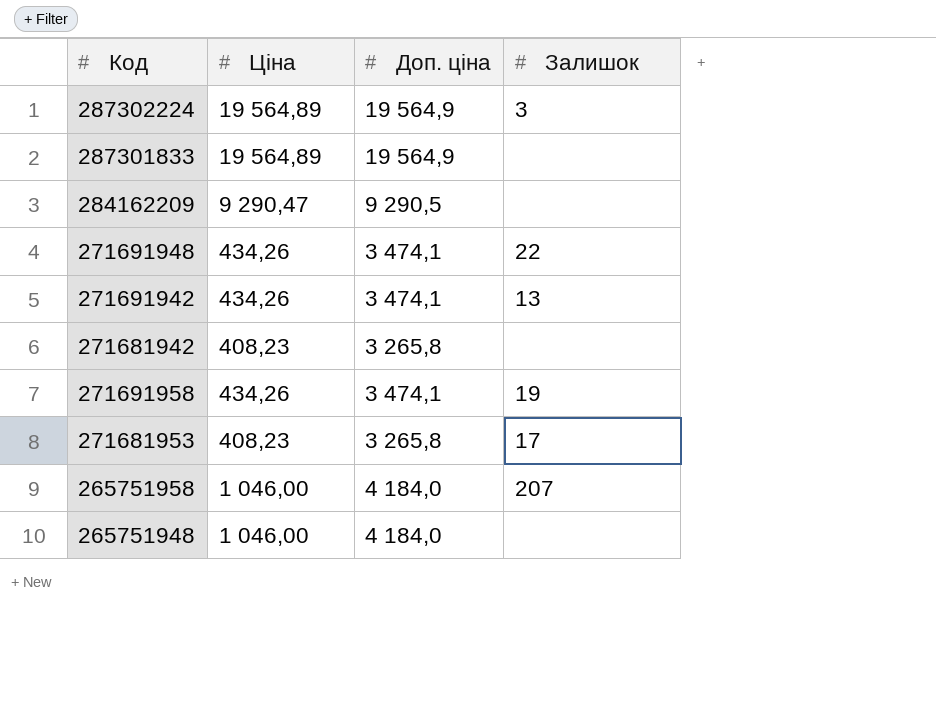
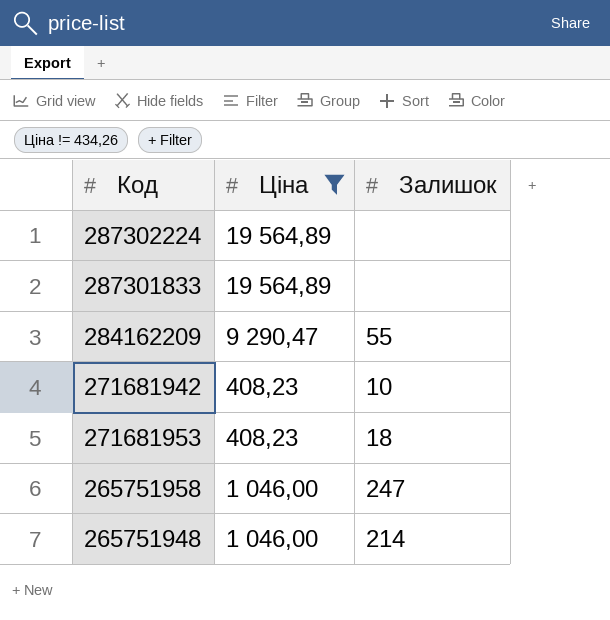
filter: none -> Ціна != 434,26
column Доп. ціна | position: 3 -> none
287302224 | Залишок: 3 -> none
284162209 | Залишок: none -> 55
271681942 | Залишок: none -> 10
271681953 | Залишок: 17 -> 18
265751958 | Залишок: 207 -> 247
265751948 | Залишок: none -> 214

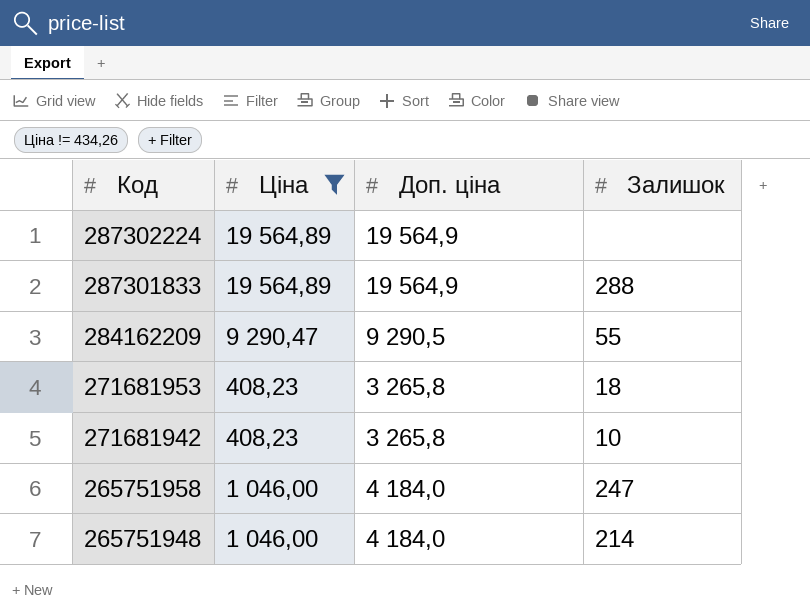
row order: none -> Код descending
column Доп. ціна | position: none -> 3
287301833 | Залишок: none -> 288

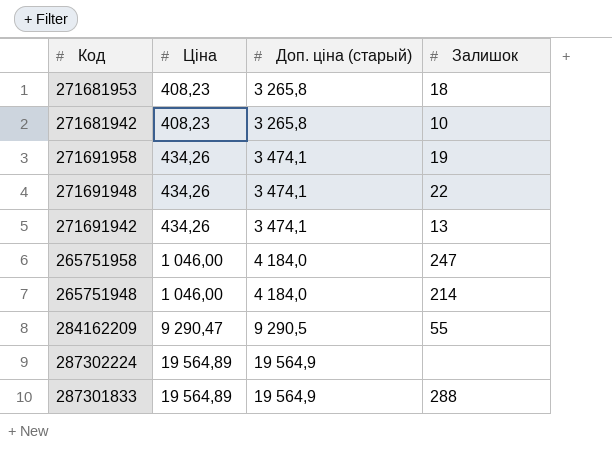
filter: Ціна != 434,26 -> none
row order: Код descending -> Ціна ascending
column name: Доп. ціна -> Доп. ціна (старый)

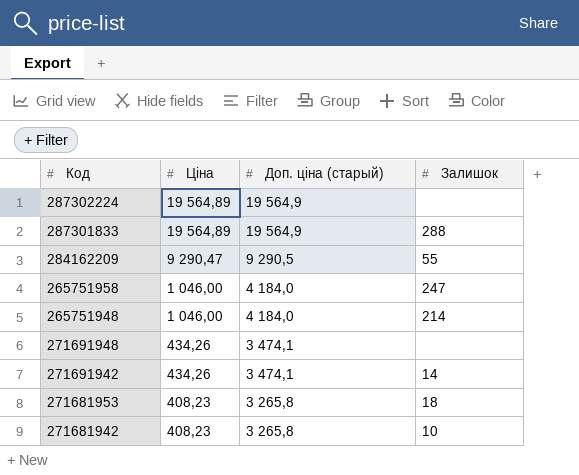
row order: Ціна ascending -> Ціна descending
row 271691958: 434,26 | 3 474,1 | 19 -> none
271691948 | Залишок: 22 -> none
271691942 | Залишок: 13 -> 14

